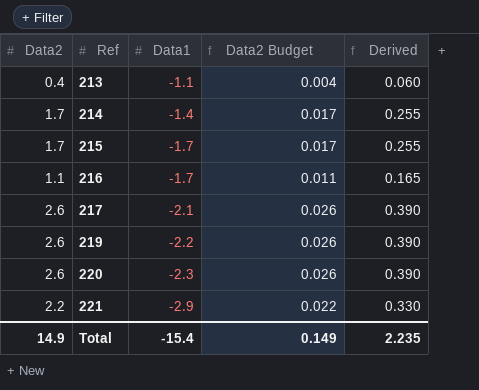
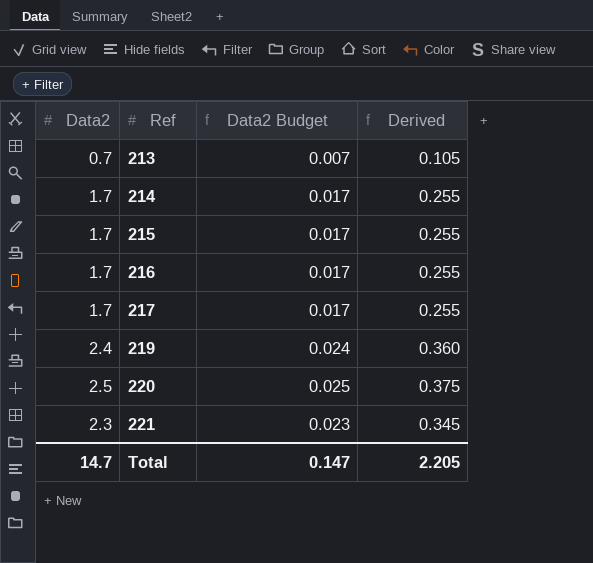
column Data1 | position: 3 -> none
213 | Data2: 0.4 -> 0.7
213 | Data2 Budget: 0.004 -> 0.007
213 | Derived: 0.060 -> 0.105
216 | Data2: 1.1 -> 1.7
216 | Data2 Budget: 0.011 -> 0.017
216 | Derived: 0.165 -> 0.255
217 | Data2: 2.6 -> 1.7
217 | Data2 Budget: 0.026 -> 0.017
217 | Derived: 0.390 -> 0.255
219 | Data2: 2.6 -> 2.4
219 | Data2 Budget: 0.026 -> 0.024
219 | Derived: 0.390 -> 0.360
220 | Data2: 2.6 -> 2.5
220 | Data2 Budget: 0.026 -> 0.025
220 | Derived: 0.390 -> 0.375
221 | Data2: 2.2 -> 2.3
221 | Data2 Budget: 0.022 -> 0.023
221 | Derived: 0.330 -> 0.345
Total | Data2: 14.9 -> 14.7
Total | Data2 Budget: 0.149 -> 0.147
Total | Derived: 2.235 -> 2.205

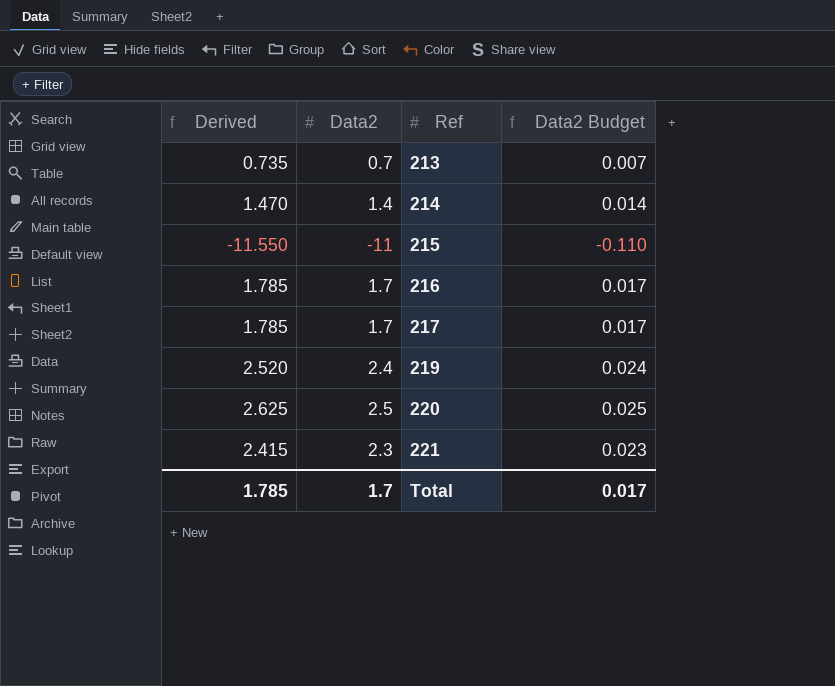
column Derived | formula: [Data2] * 0.15 -> [Data2] * 1.05
column Derived | position: 4 -> 1
214 | Data2: 1.7 -> 1.4
214 | Data2 Budget: 0.017 -> 0.014
215 | Data2: 1.7 -> -11
215 | Data2 Budget: 0.017 -> -0.110
Total | Derived: 2.205 -> 1.785
Total | Data2: 14.7 -> 1.7
Total | Data2 Budget: 0.147 -> 0.017

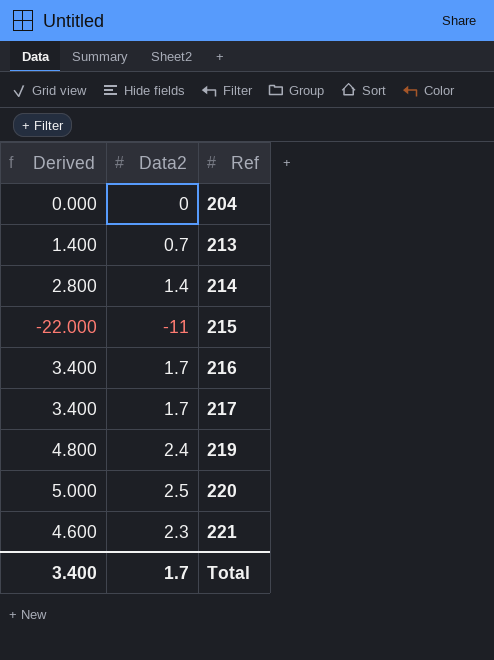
column Data2 Budget | formula: [Data2] * 0.01 -> none
column Derived | formula: [Data2] * 1.05 -> [Data2] * 2
row 204: none -> 0.000 | 0
Total | Derived: 1.785 -> 3.400

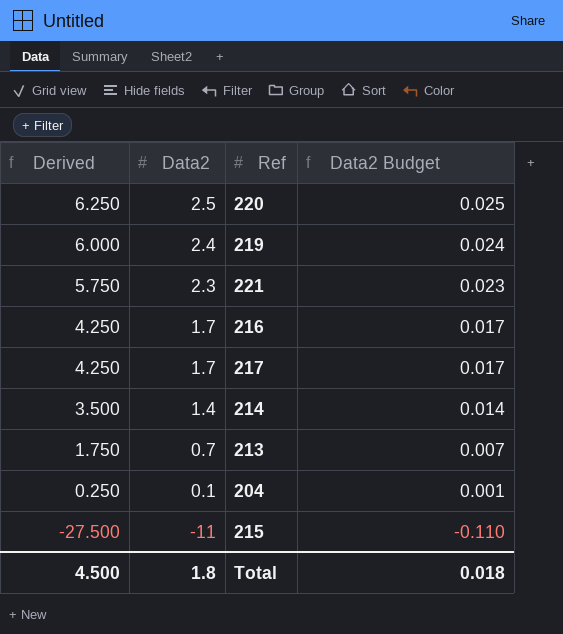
row order: Ref ascending -> Derived descending
column Derived | formula: [Data2] * 2 -> [Data2] * 2.5
column Data2 Budget | formula: none -> [Data2] * 0.01
204 | Data2: 0 -> 0.1
Total | Derived: 3.400 -> 4.500
Total | Data2: 1.7 -> 1.8

